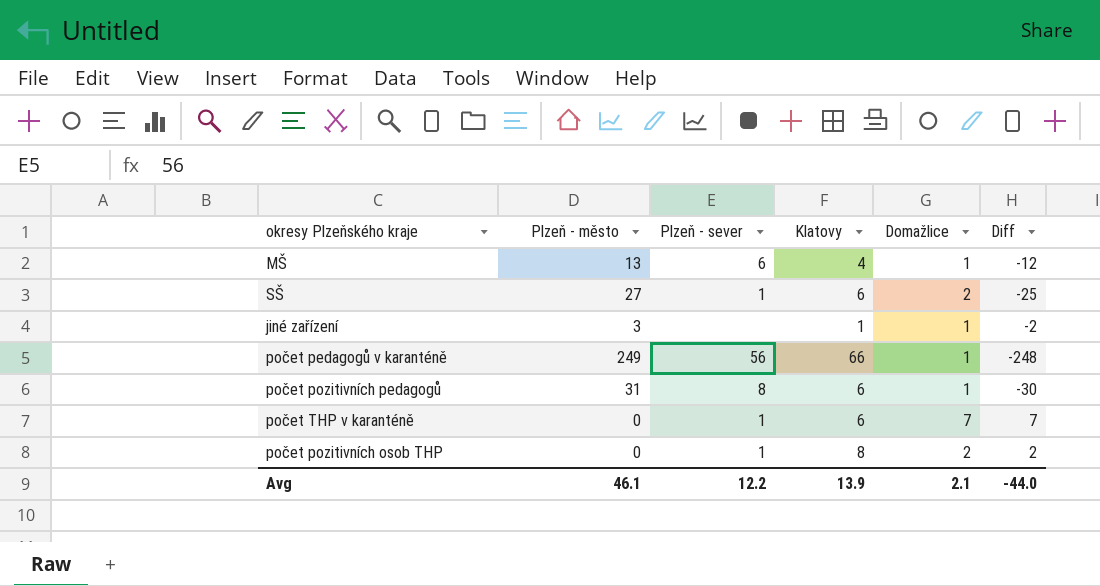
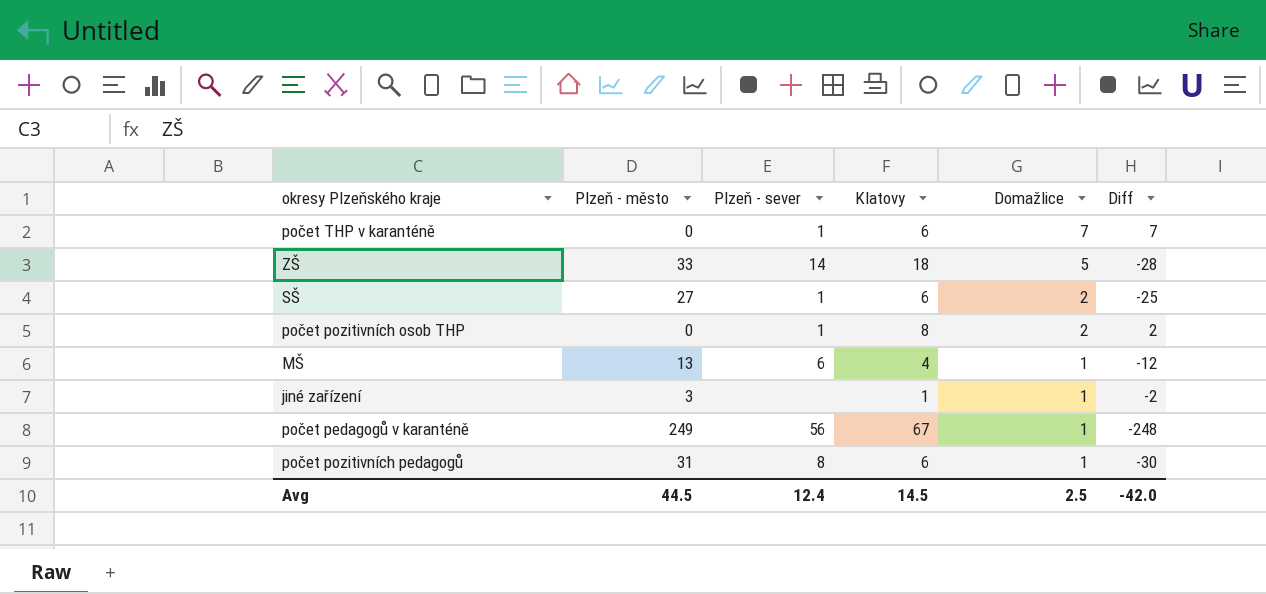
row order: none -> Domažlice descending
row ZŠ: none -> 33 | 14 | 18 | 5 | -28
počet pedagogů v karanténě | Klatovy: 66 -> 67
Avg | Plzeň - město: 46.1 -> 44.5
Avg | Plzeň - sever: 12.2 -> 12.4
Avg | Klatovy: 13.9 -> 14.5
Avg | Domažlice: 2.1 -> 2.5
Avg | Diff: -44.0 -> -42.0

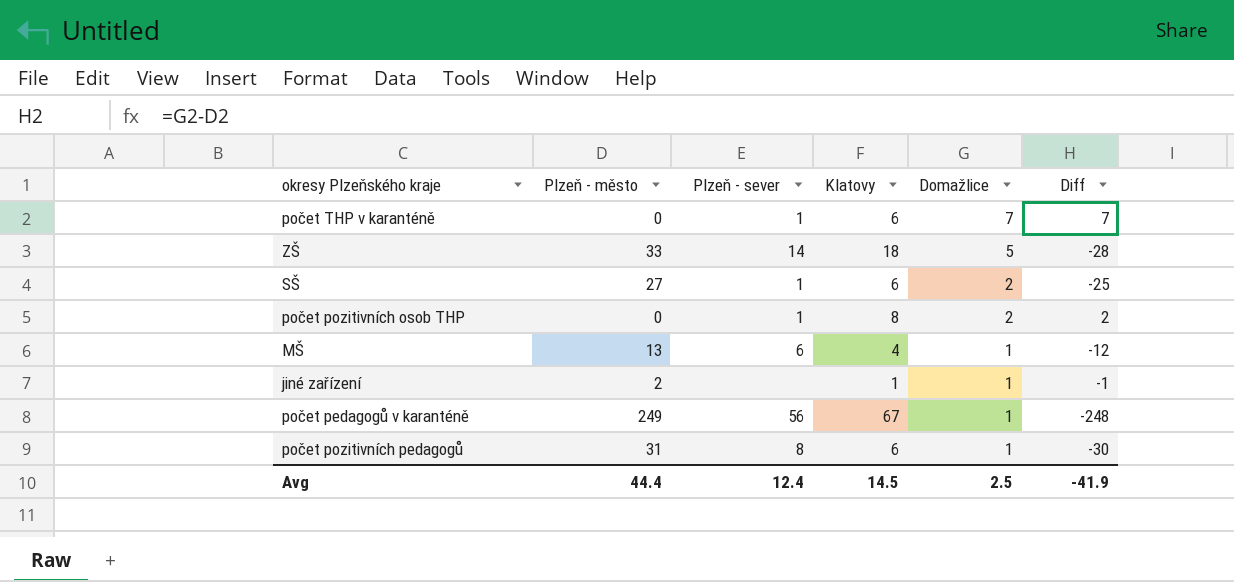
jiné zařízení | Plzeň - město: 3 -> 2
jiné zařízení | Diff: -2 -> -1
Avg | Plzeň - město: 44.5 -> 44.4
Avg | Diff: -42.0 -> -41.9

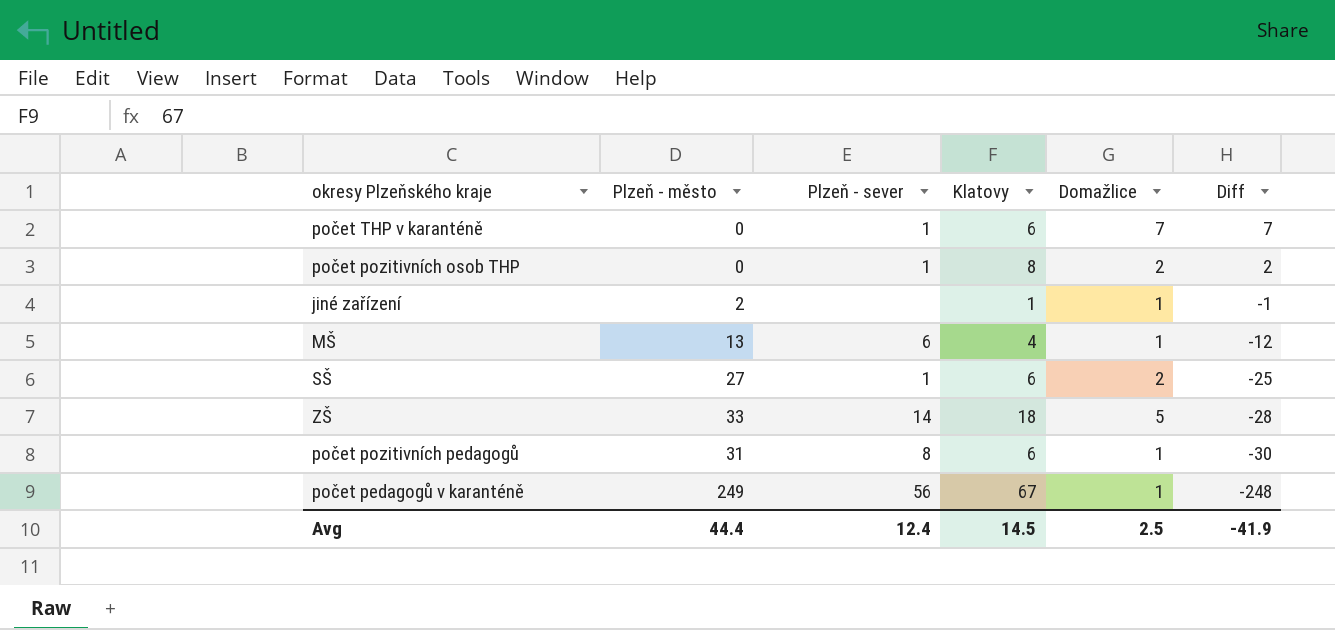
row order: Domažlice descending -> Diff descending

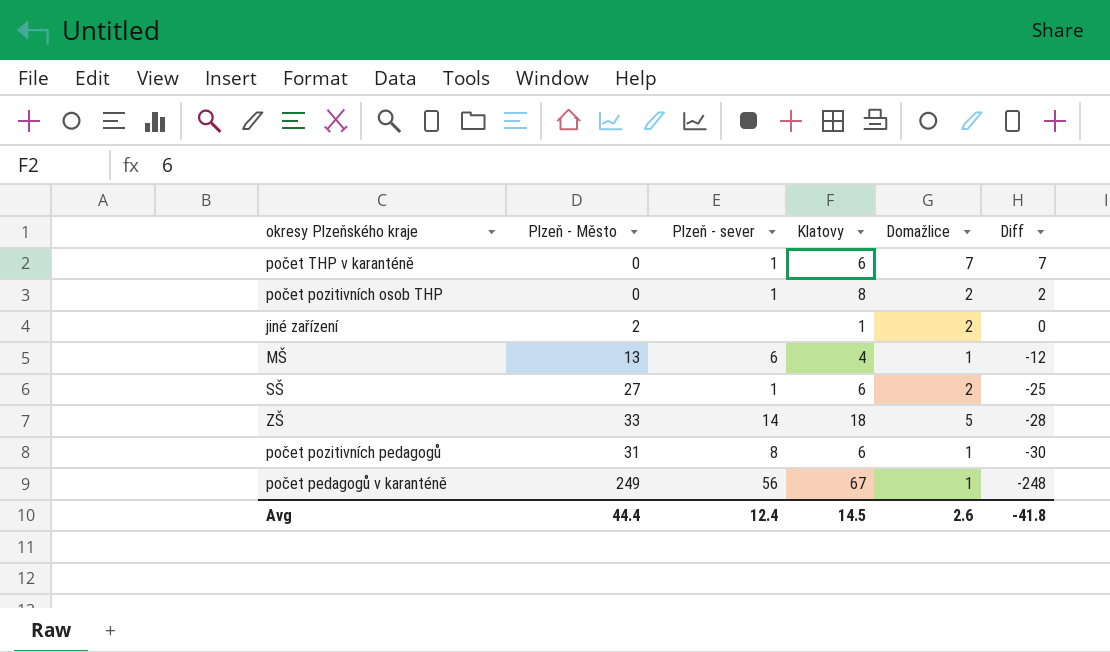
column name: Plzeň - město -> Plzeň - Město
jiné zařízení | Domažlice: 1 -> 2
jiné zařízení | Diff: -1 -> 0
Avg | Domažlice: 2.5 -> 2.6
Avg | Diff: -41.9 -> -41.8

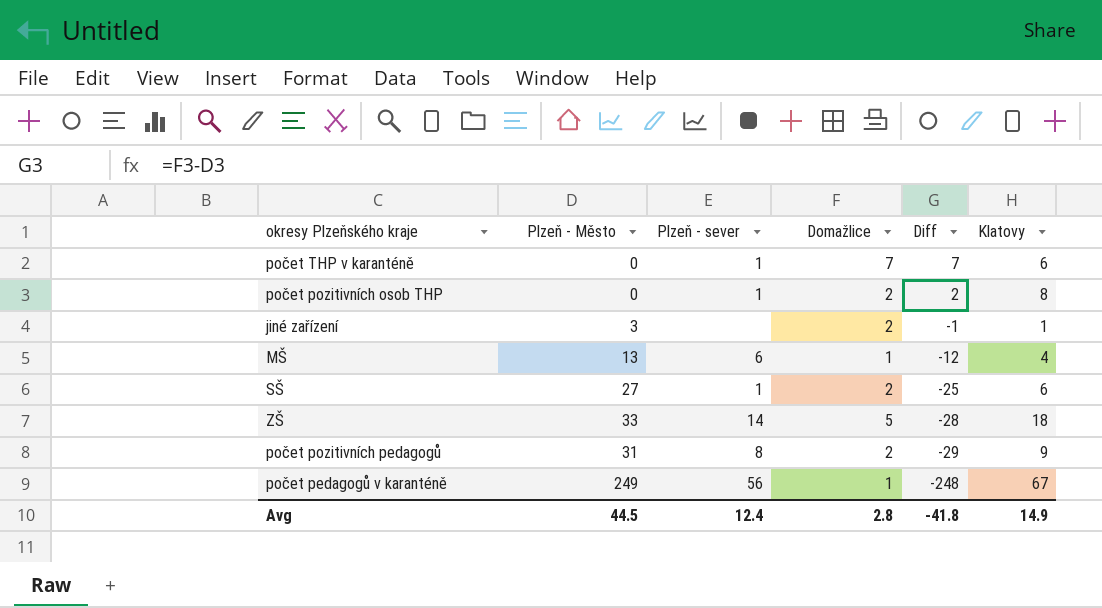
column Klatovy | position: 4 -> 6
jiné zařízení | Plzeň - Město: 2 -> 3
jiné zařízení | Diff: 0 -> -1
počet pozitivních pedagogů | Domažlice: 1 -> 2
počet pozitivních pedagogů | Diff: -30 -> -29
počet pozitivních pedagogů | Klatovy: 6 -> 9
Avg | Plzeň - Město: 44.4 -> 44.5
Avg | Domažlice: 2.6 -> 2.8
Avg | Klatovy: 14.5 -> 14.9

